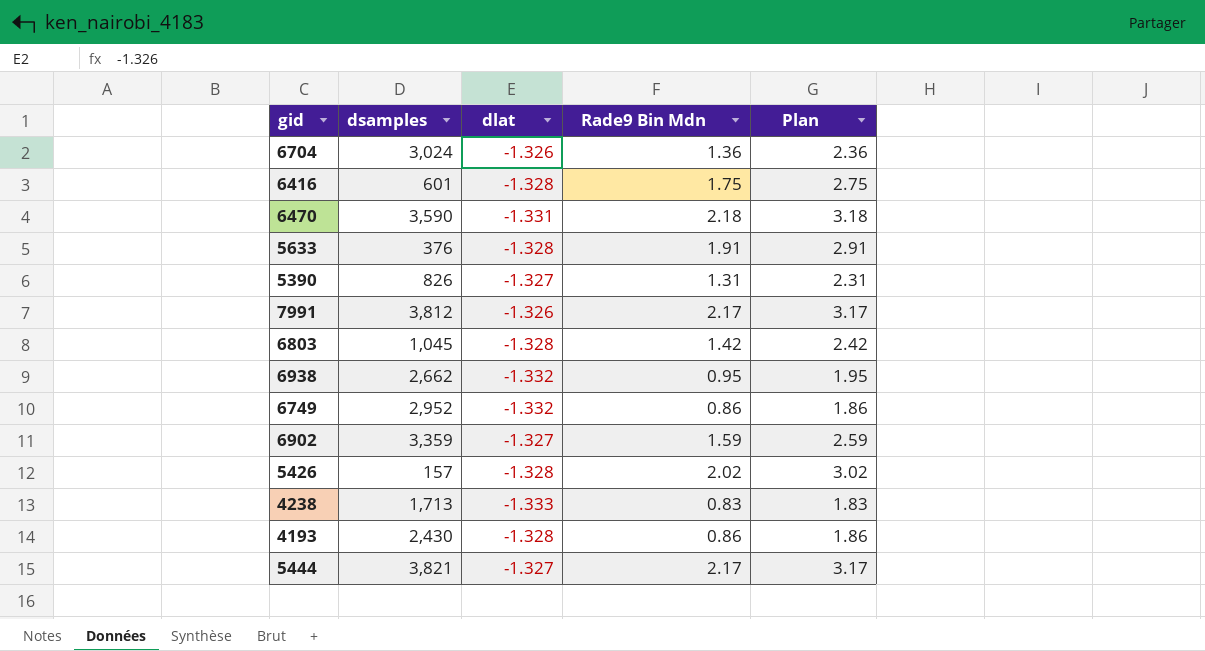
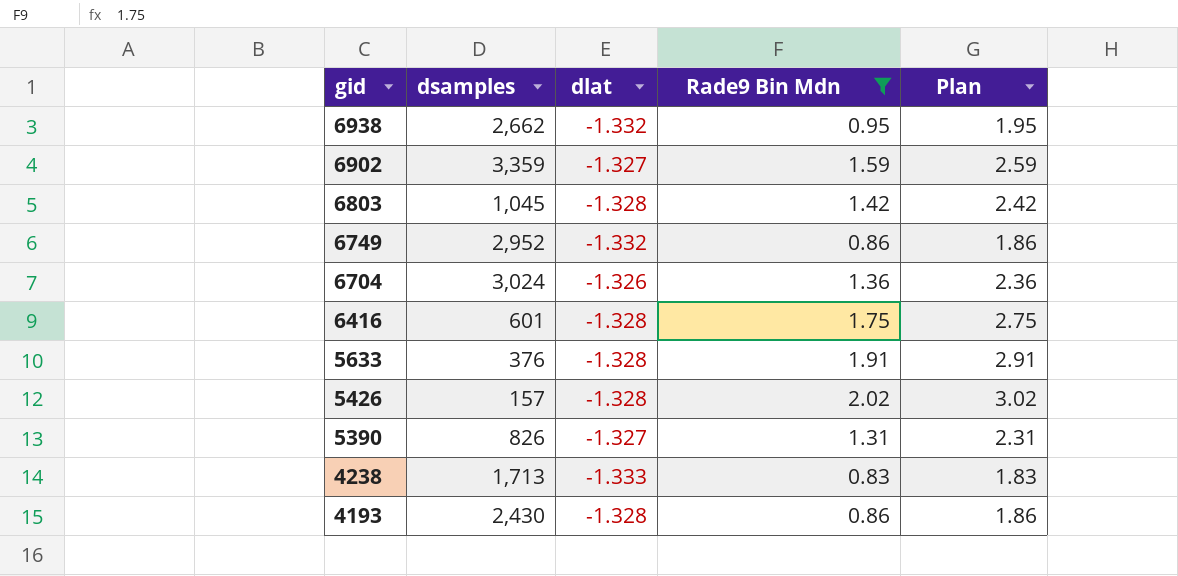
filter: none -> Rade9 Bin Mdn <= 2.02
row order: none -> gid descending

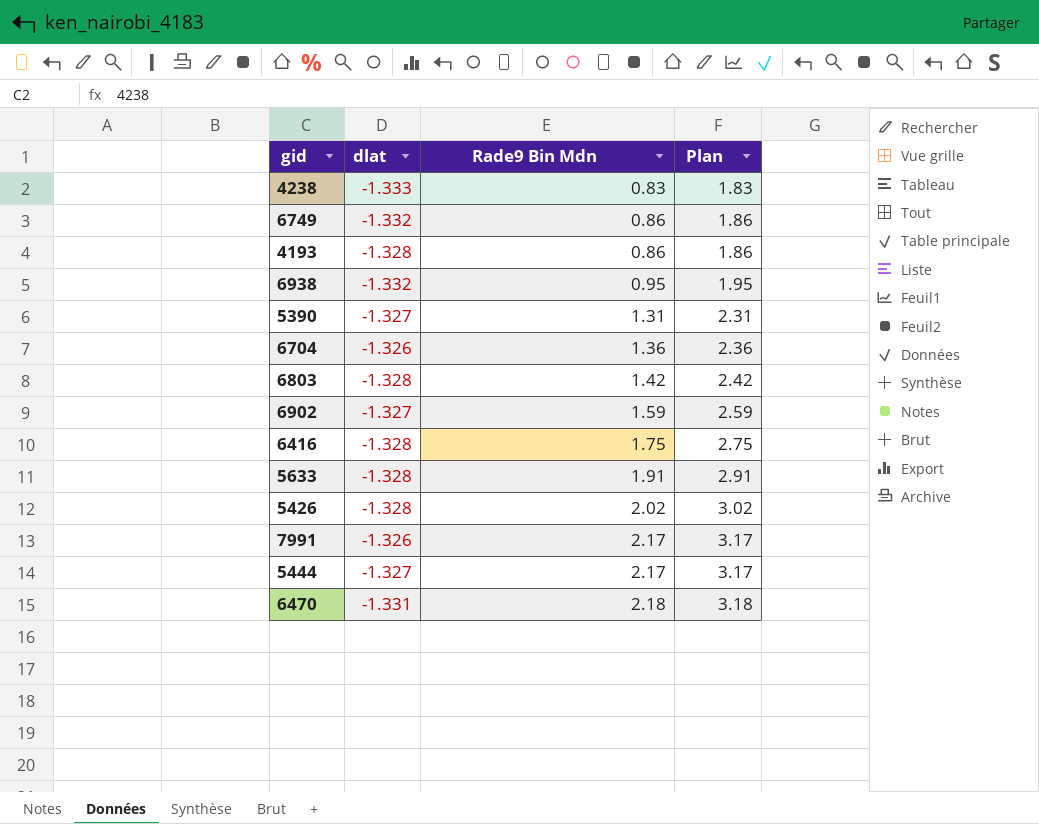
filter: Rade9 Bin Mdn <= 2.02 -> none
row order: gid descending -> Rade9 Bin Mdn ascending
column dsamples | position: 2 -> none

